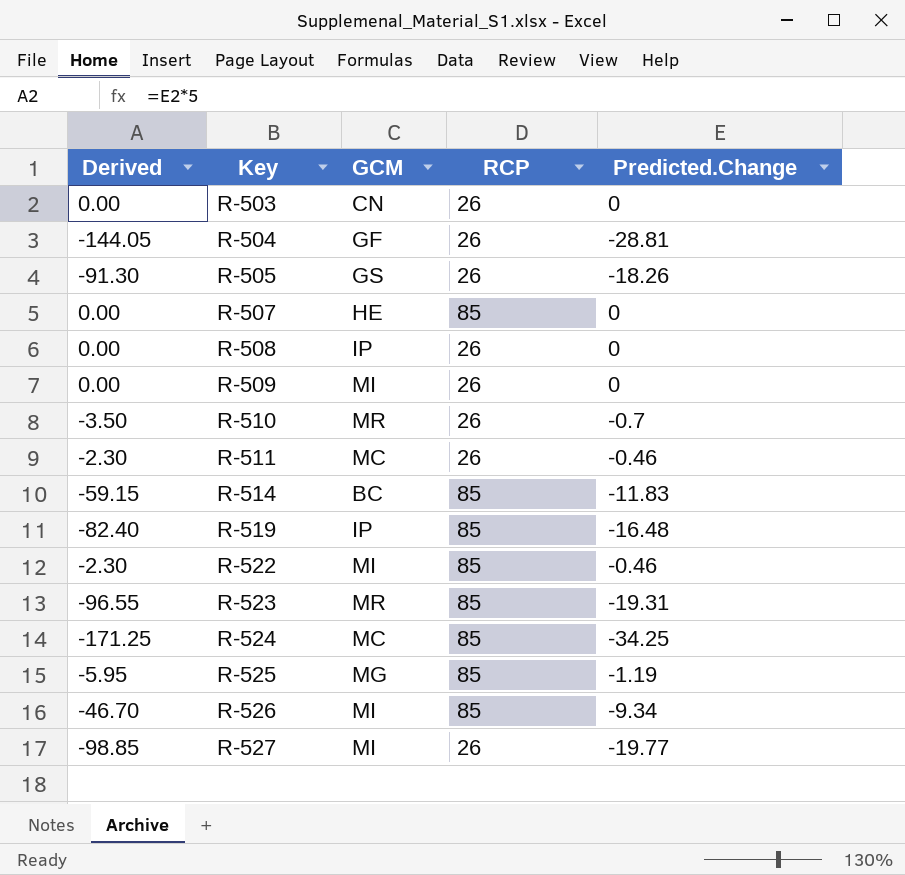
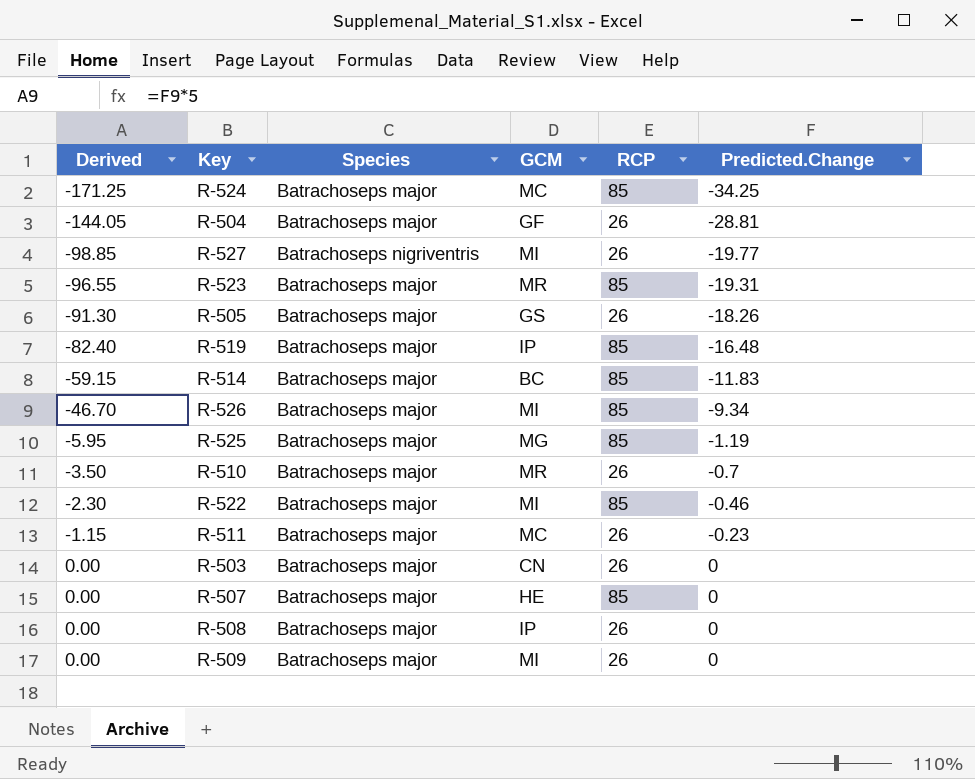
row order: Key ascending -> Derived ascending
column Species | position: none -> 3
R-511 | Derived: -2.30 -> -1.15
R-511 | Predicted.Change: -0.46 -> -0.23

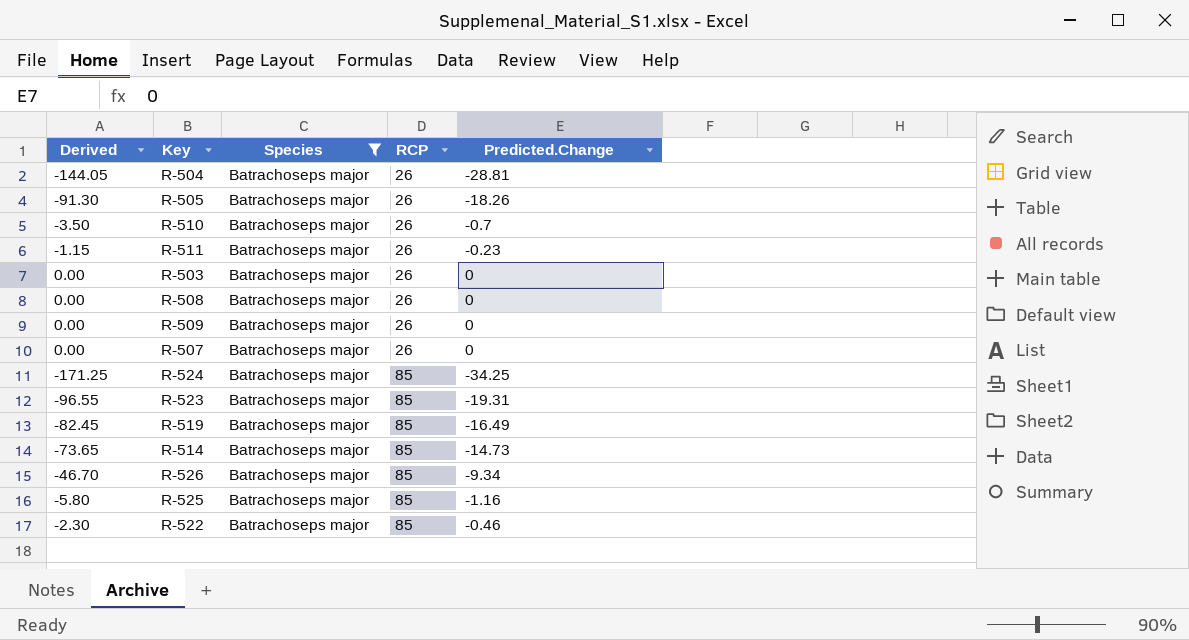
filter: none -> Species = Batrachoseps major
row order: Derived ascending -> RCP ascending
column GCM | position: 4 -> none
R-507 | RCP: 85 -> 26
R-519 | Derived: -82.40 -> -82.45
R-519 | Predicted.Change: -16.48 -> -16.49
R-514 | Derived: -59.15 -> -73.65
R-514 | Predicted.Change: -11.83 -> -14.73
R-525 | Derived: -5.95 -> -5.80
R-525 | Predicted.Change: -1.19 -> -1.16

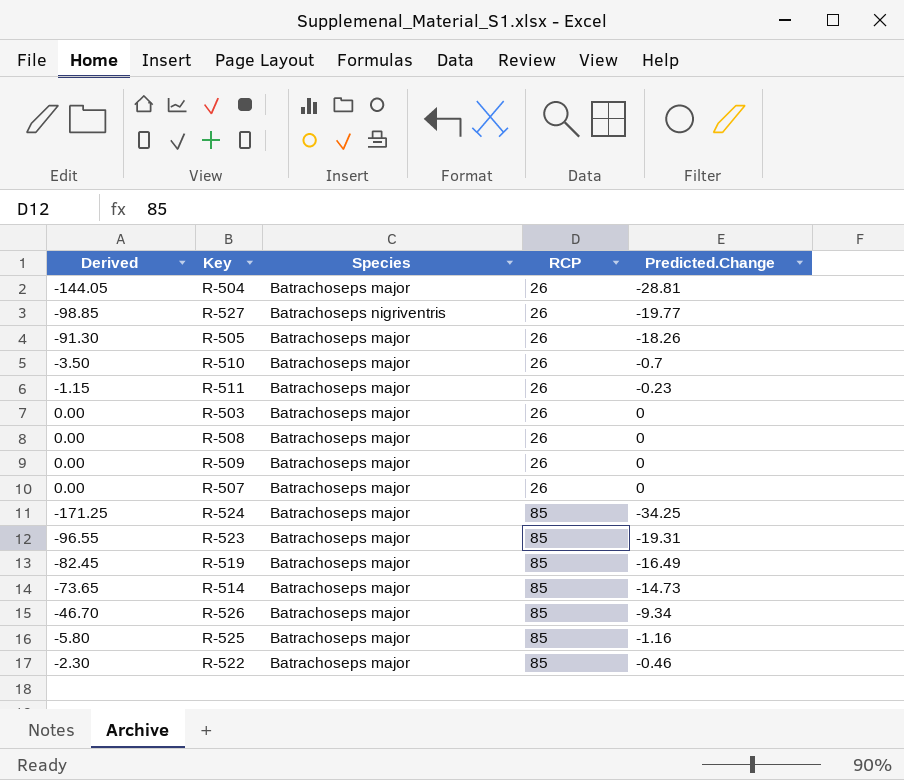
filter: Species = Batrachoseps major -> none

